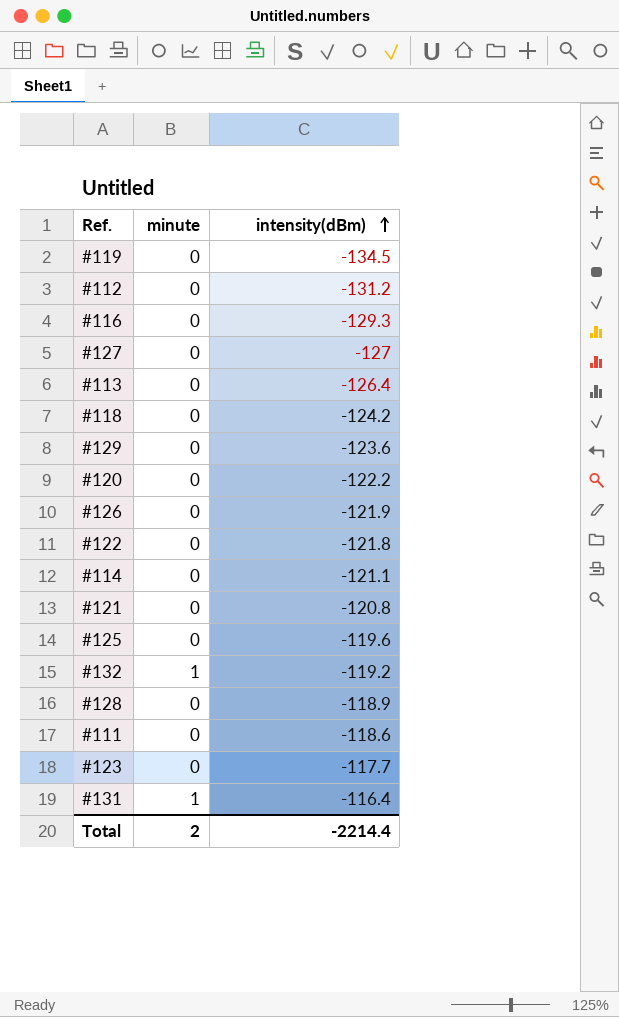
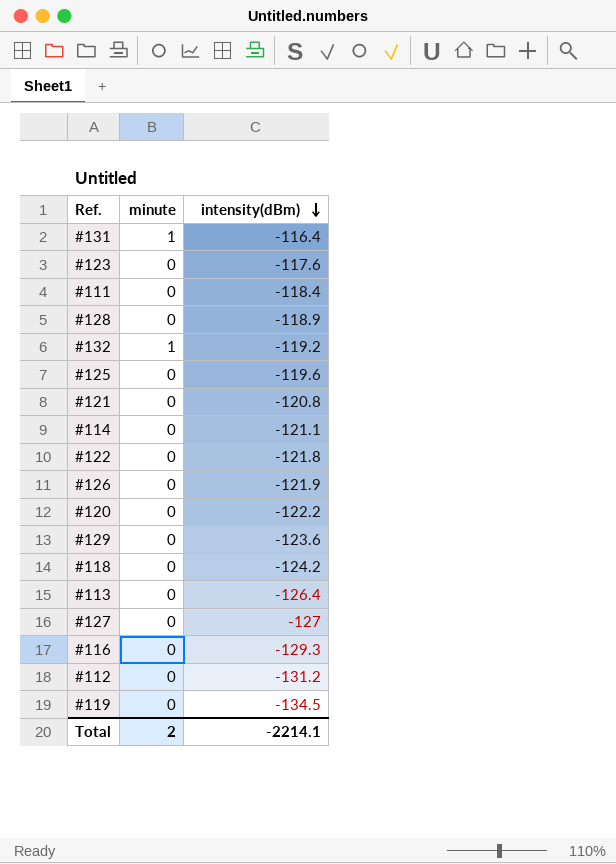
row order: intensity(dBm) ascending -> intensity(dBm) descending
#123 | intensity(dBm): -117.7 -> -117.6
#111 | intensity(dBm): -118.6 -> -118.4
Total | intensity(dBm): -2214.4 -> -2214.1

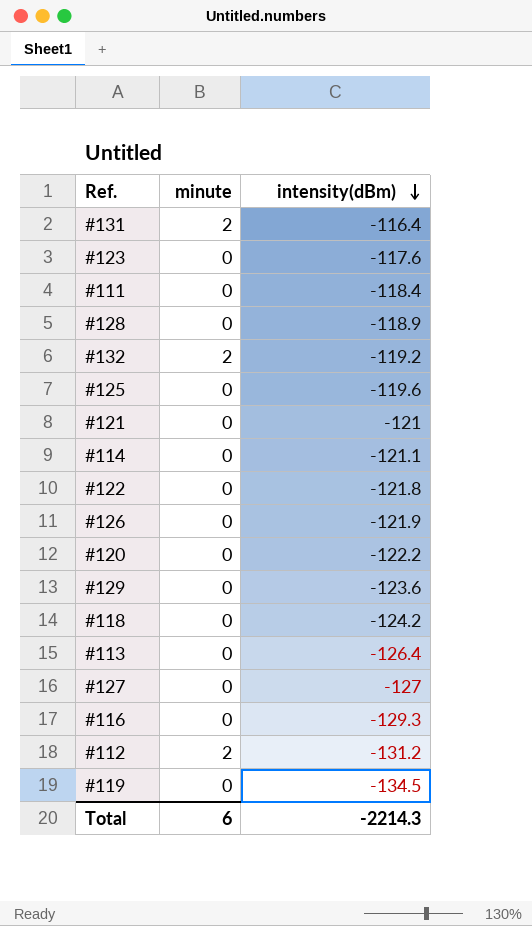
#131 | minute: 1 -> 2
#132 | minute: 1 -> 2
#121 | intensity(dBm): -120.8 -> -121
#112 | minute: 0 -> 2
Total | minute: 2 -> 6
Total | intensity(dBm): -2214.1 -> -2214.3

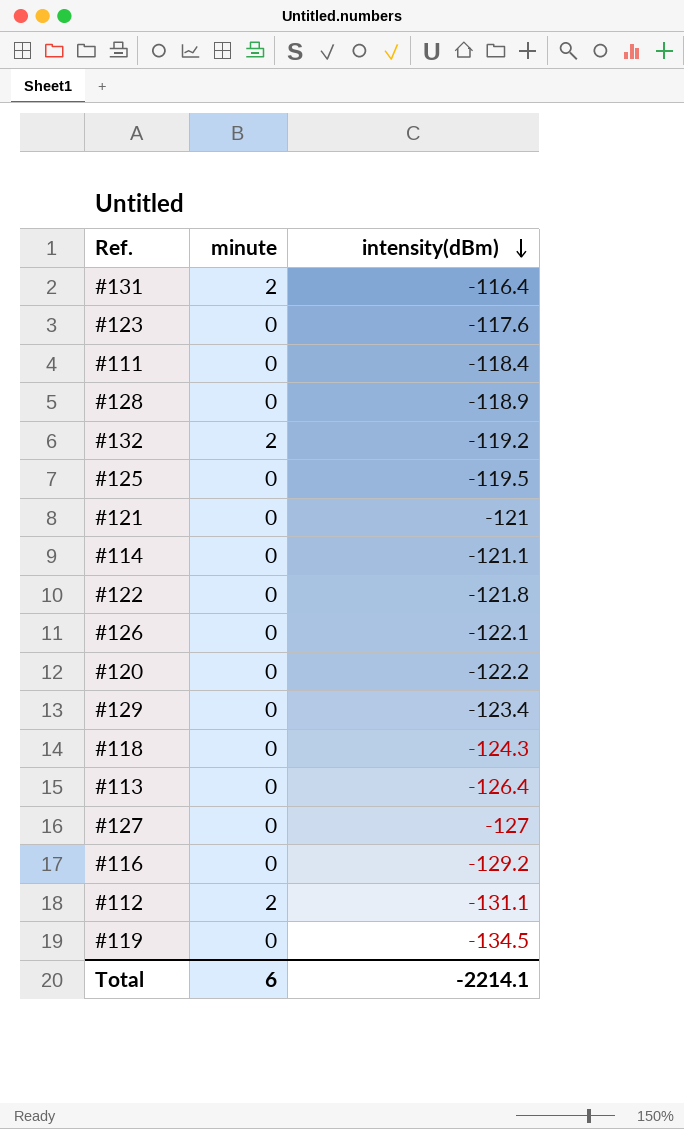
#125 | intensity(dBm): -119.6 -> -119.5
#126 | intensity(dBm): -121.9 -> -122.1
#129 | intensity(dBm): -123.6 -> -123.4
#118 | intensity(dBm): -124.2 -> -124.3
#116 | intensity(dBm): -129.3 -> -129.2
#112 | intensity(dBm): -131.2 -> -131.1
Total | intensity(dBm): -2214.3 -> -2214.1

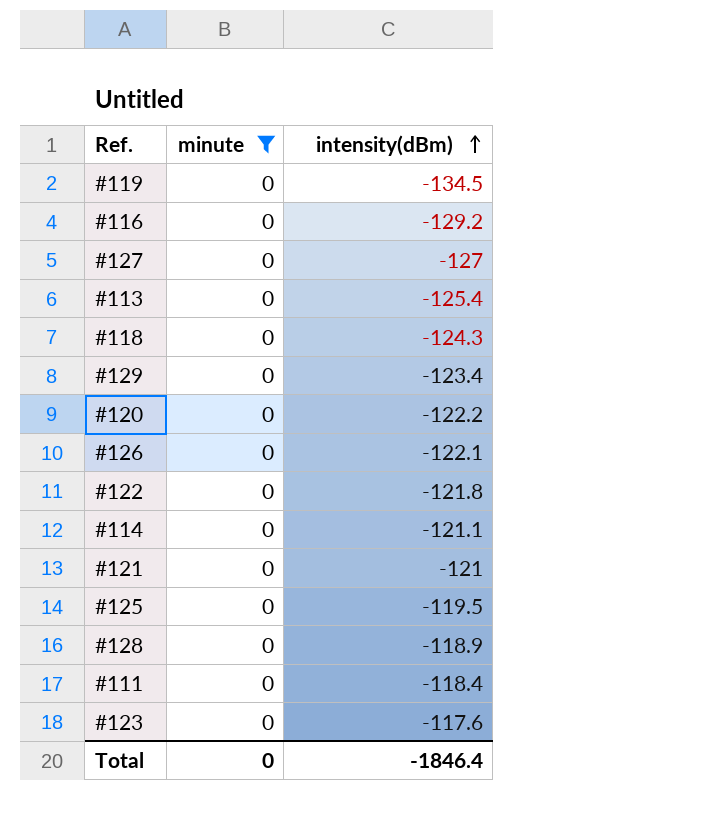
filter: none -> minute = 0
row order: intensity(dBm) descending -> intensity(dBm) ascending
#113 | intensity(dBm): -126.4 -> -125.4
Total | minute: 6 -> 0
Total | intensity(dBm): -2214.1 -> -1846.4

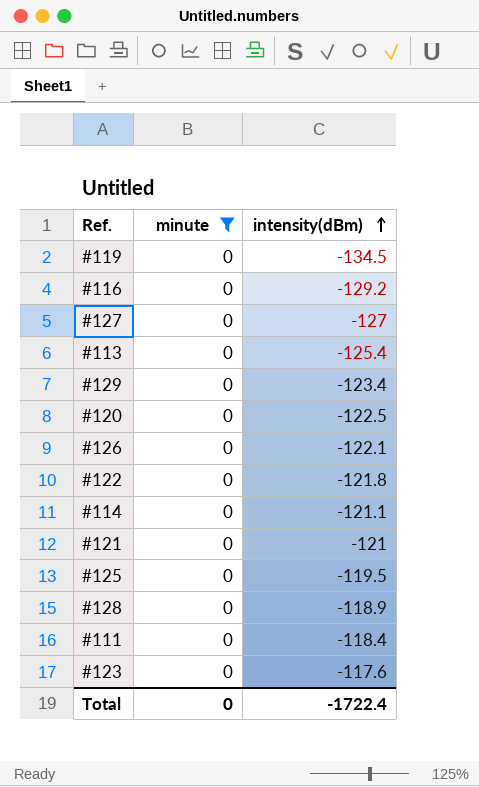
row #118: 0 | -124.3 -> none
#120 | intensity(dBm): -122.2 -> -122.5
Total | intensity(dBm): -1846.4 -> -1722.4

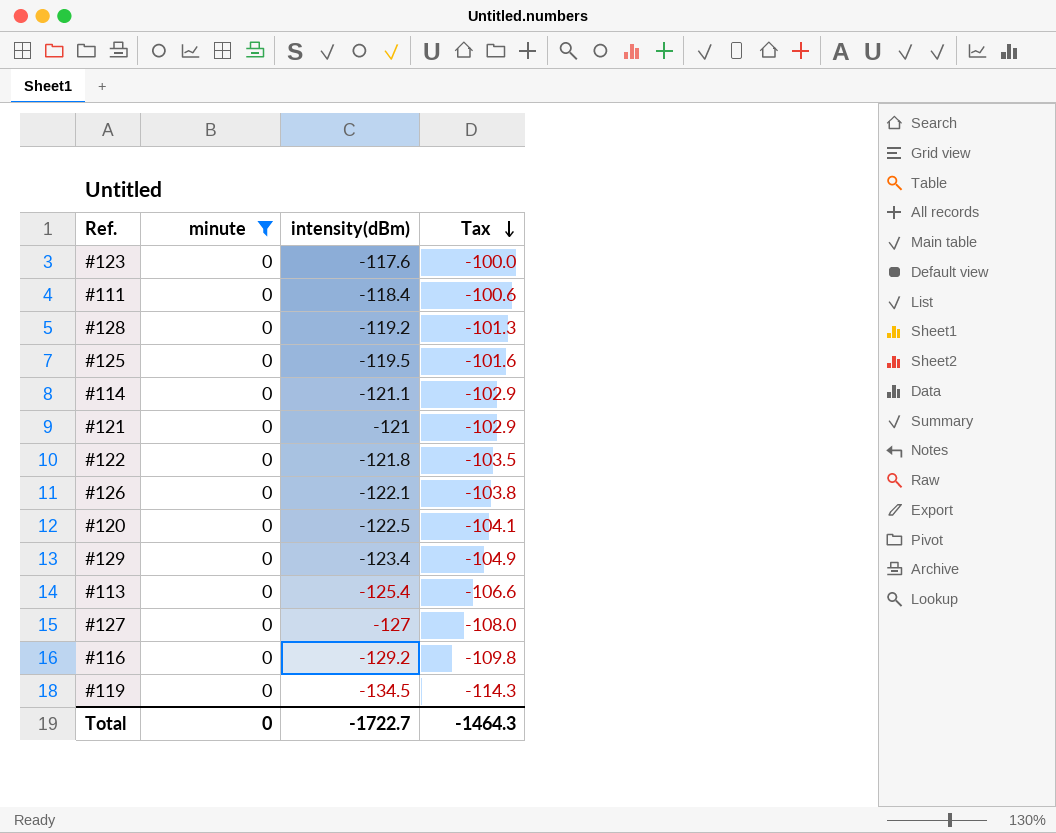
row order: intensity(dBm) ascending -> Tax descending
column Tax | formula: none -> [intensity(dBm)] * 0.85
#128 | intensity(dBm): -118.9 -> -119.2
Total | intensity(dBm): -1722.4 -> -1722.7

